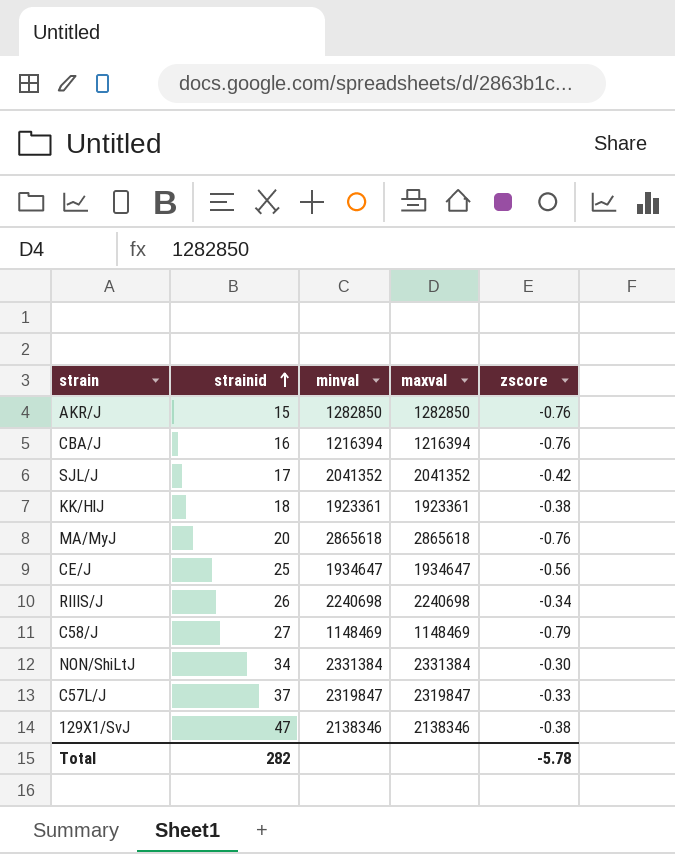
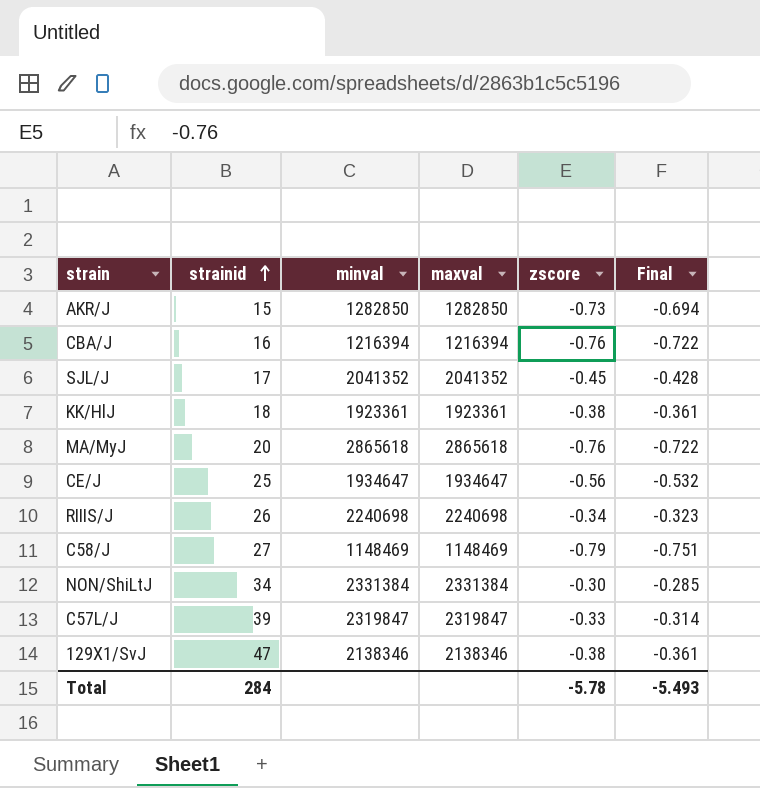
column Final | formula: none -> [zscore] * 0.95
AKR/J | zscore: -0.76 -> -0.73
SJL/J | zscore: -0.42 -> -0.45
C57L/J | strainid: 37 -> 39
Total | strainid: 282 -> 284

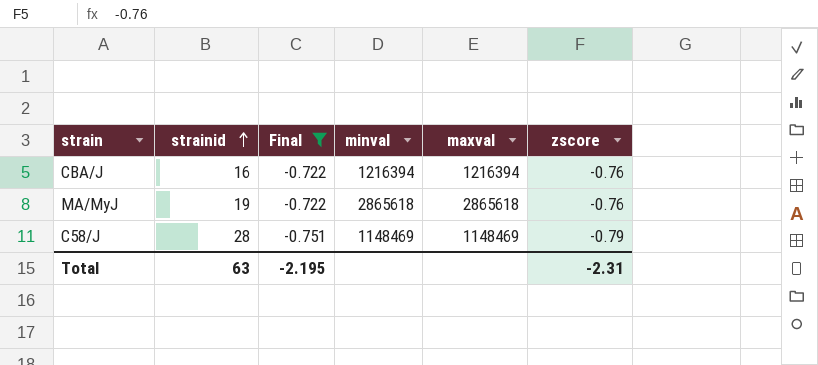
filter: none -> Final <= -0.722
column Final | position: 6 -> 3
MA/MyJ | strainid: 20 -> 19
C58/J | strainid: 27 -> 28
Total | strainid: 284 -> 63
Total | Final: -5.493 -> -2.195
Total | zscore: -5.78 -> -2.31

